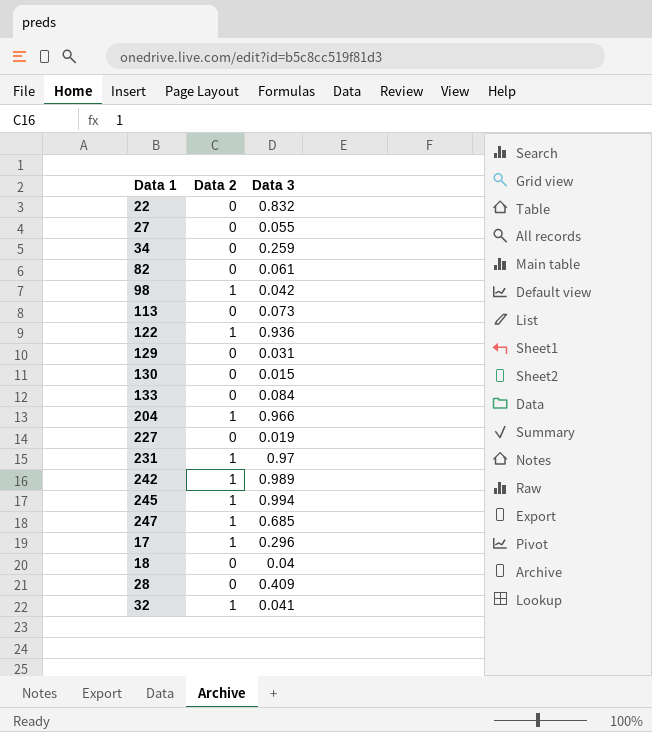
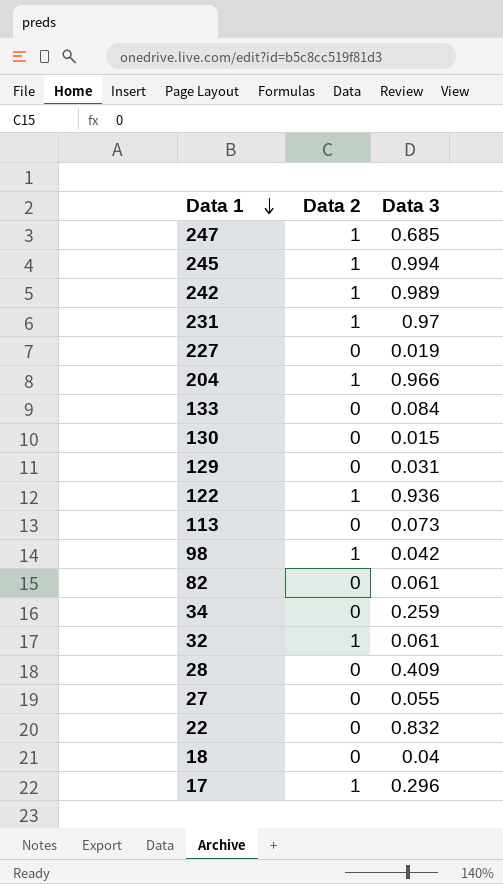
row order: none -> Data 1 descending
32 | Data 3: 0.041 -> 0.061

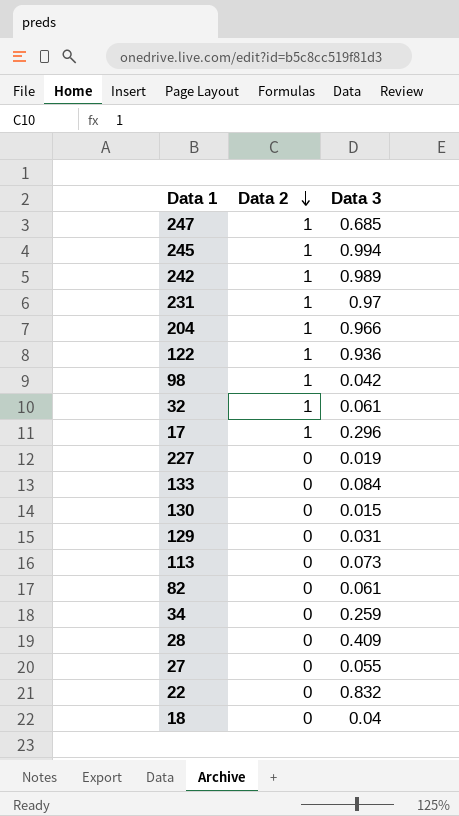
row order: Data 1 descending -> Data 2 descending

